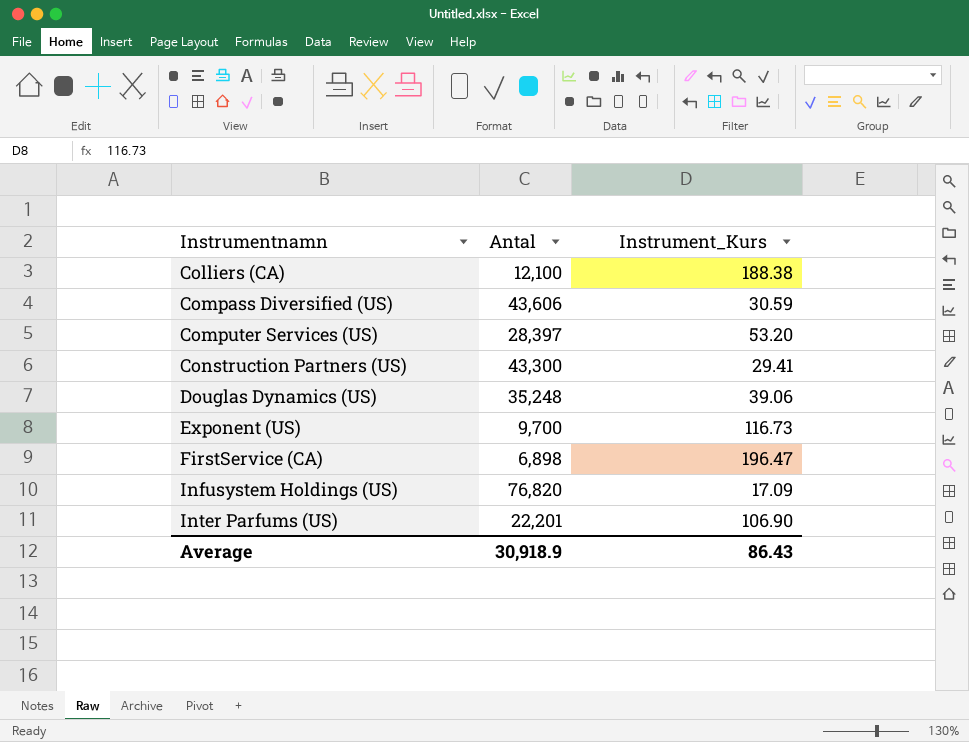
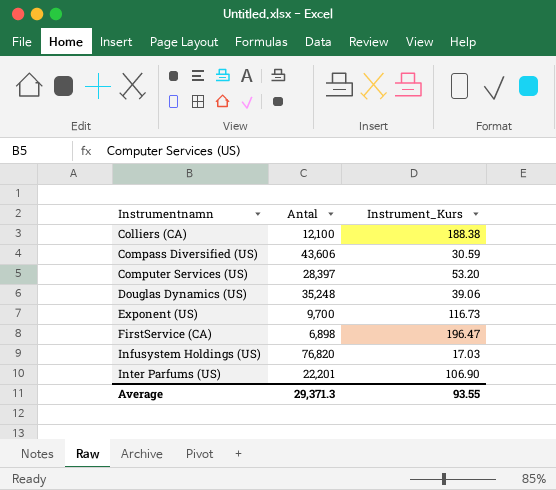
row Construction Partners (US): 43,300 | 29.41 -> none
Infusystem Holdings (US) | Instrument_Kurs: 17.09 -> 17.03
Average | Antal: 30,918.9 -> 29,371.3
Average | Instrument_Kurs: 86.43 -> 93.55

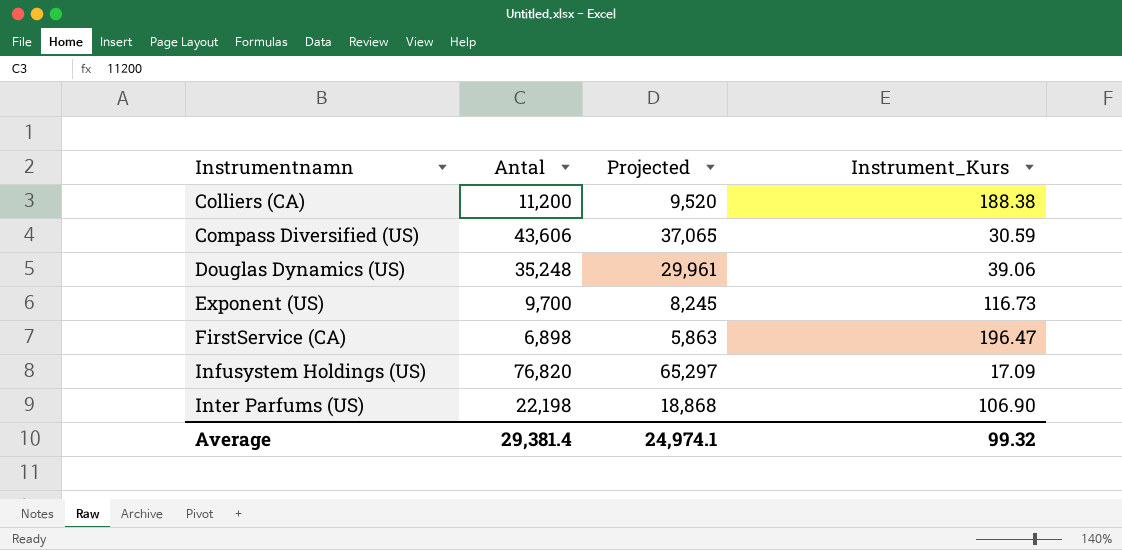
column Projected | formula: none -> [Antal] * 0.85
row Computer Services (US): 28,397 | 53.20 -> none
Colliers (CA) | Antal: 12,100 -> 11,200
Infusystem Holdings (US) | Instrument_Kurs: 17.03 -> 17.09
Inter Parfums (US) | Antal: 22,201 -> 22,198
Average | Antal: 29,371.3 -> 29,381.4
Average | Instrument_Kurs: 93.55 -> 99.32

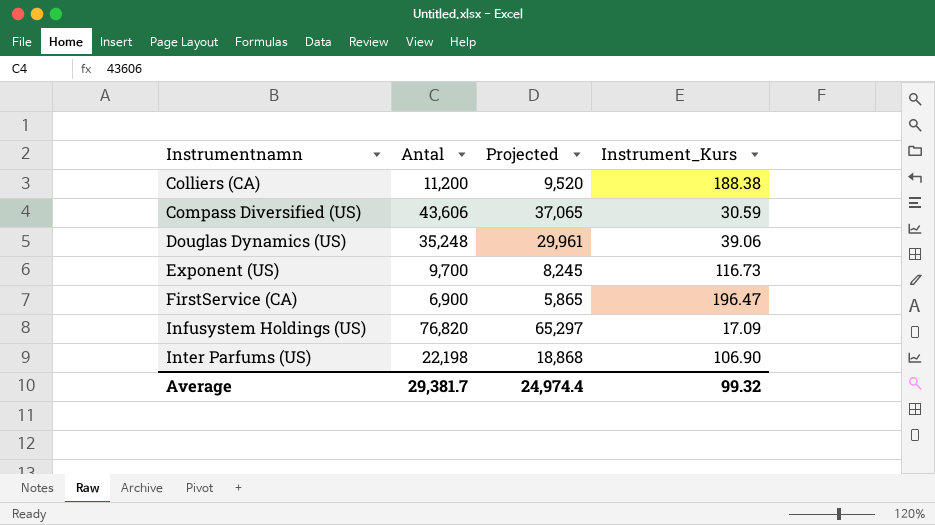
FirstService (CA) | Antal: 6,898 -> 6,900
FirstService (CA) | Projected: 5,863 -> 5,865
Average | Antal: 29,381.4 -> 29,381.7
Average | Projected: 24,974.1 -> 24,974.4

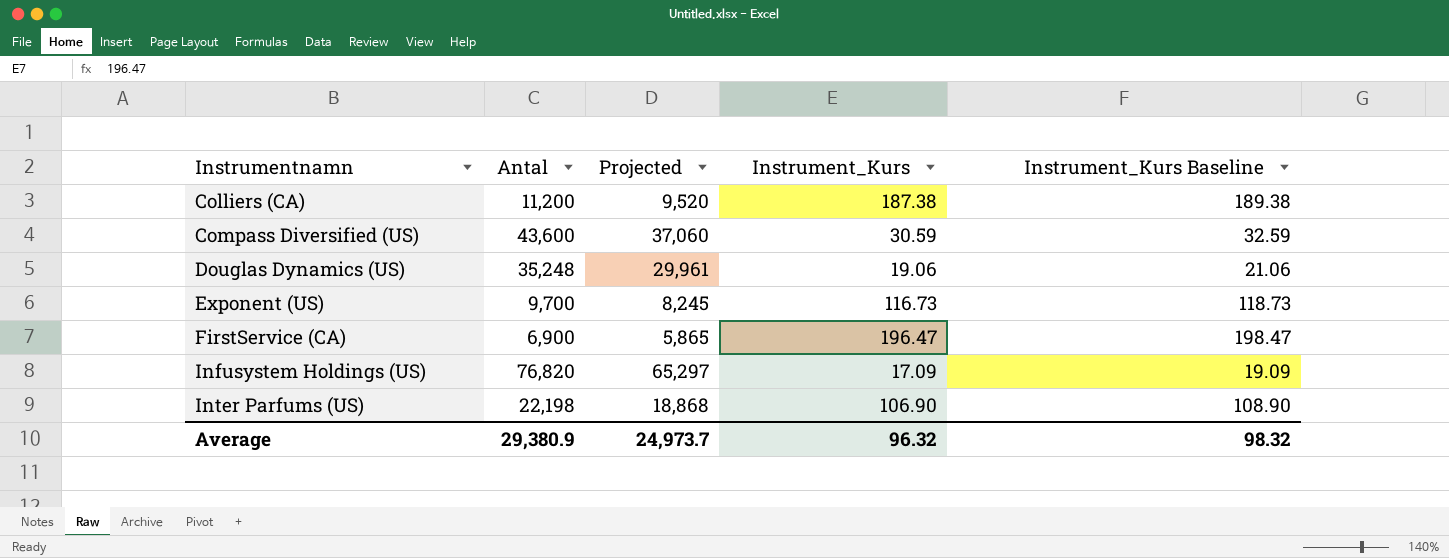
column Instrument_Kurs Baseline | formula: none -> [Instrument_Kurs] + 2
Colliers (CA) | Instrument_Kurs: 188.38 -> 187.38
Compass Diversified (US) | Antal: 43,606 -> 43,600
Compass Diversified (US) | Projected: 37,065 -> 37,060
Douglas Dynamics (US) | Instrument_Kurs: 39.06 -> 19.06
Average | Antal: 29,381.7 -> 29,380.9
Average | Projected: 24,974.4 -> 24,973.7
Average | Instrument_Kurs: 99.32 -> 96.32

